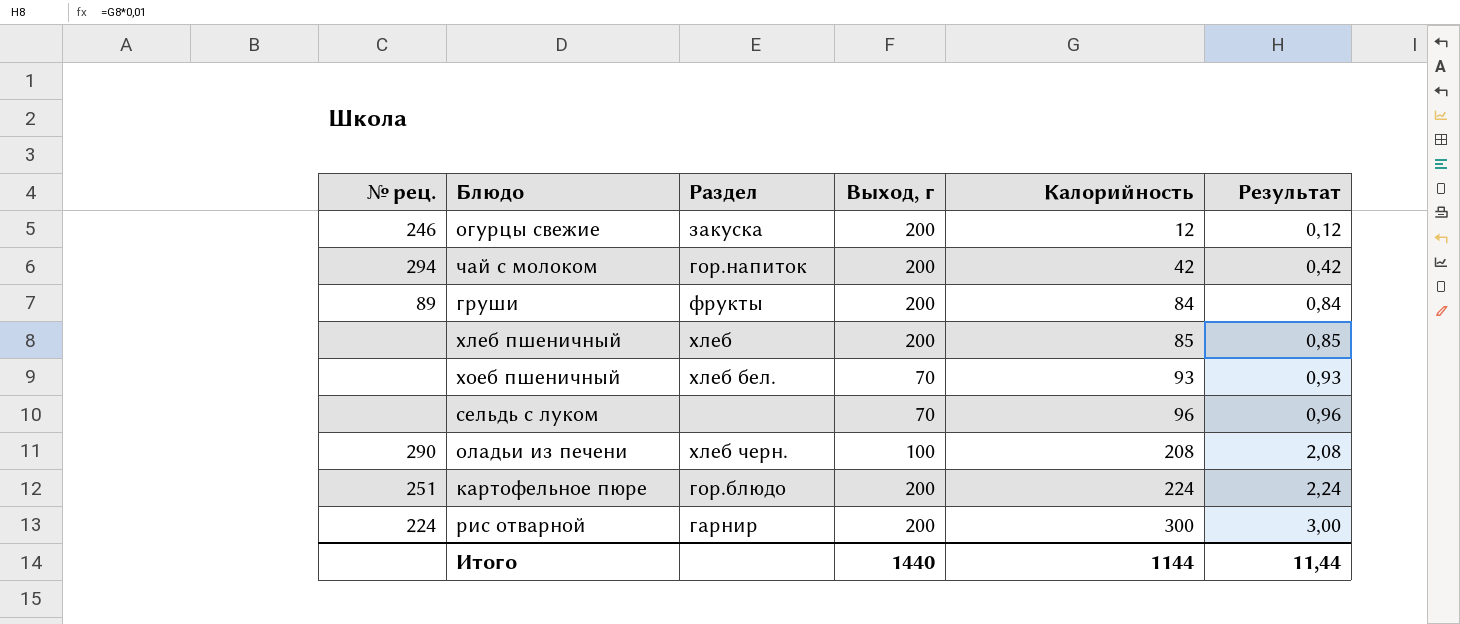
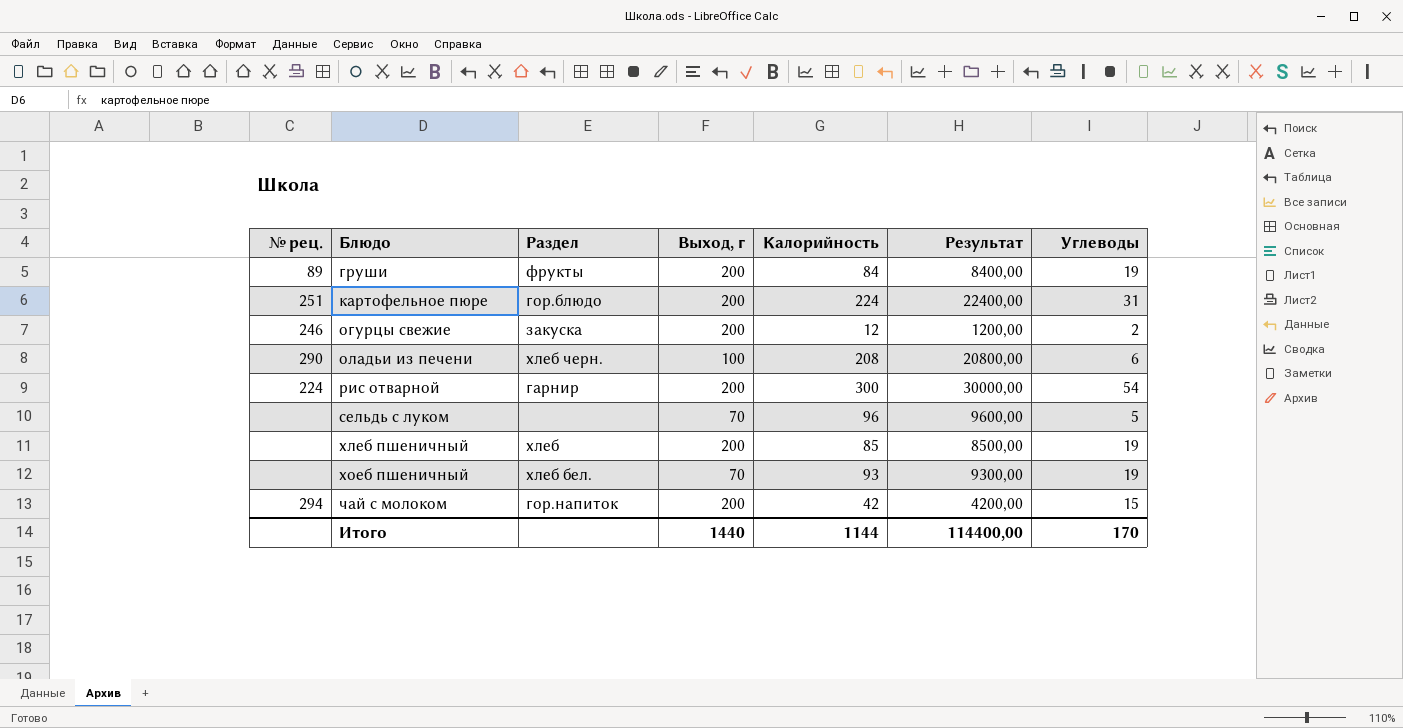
row order: Калорийность ascending -> Блюдо ascending
column Результат | formula: [Калорийность] * 0,01 -> [Калорийность] * 100
column Углеводы | position: none -> 7
Итого | Результат: 11,44 -> 114400,00

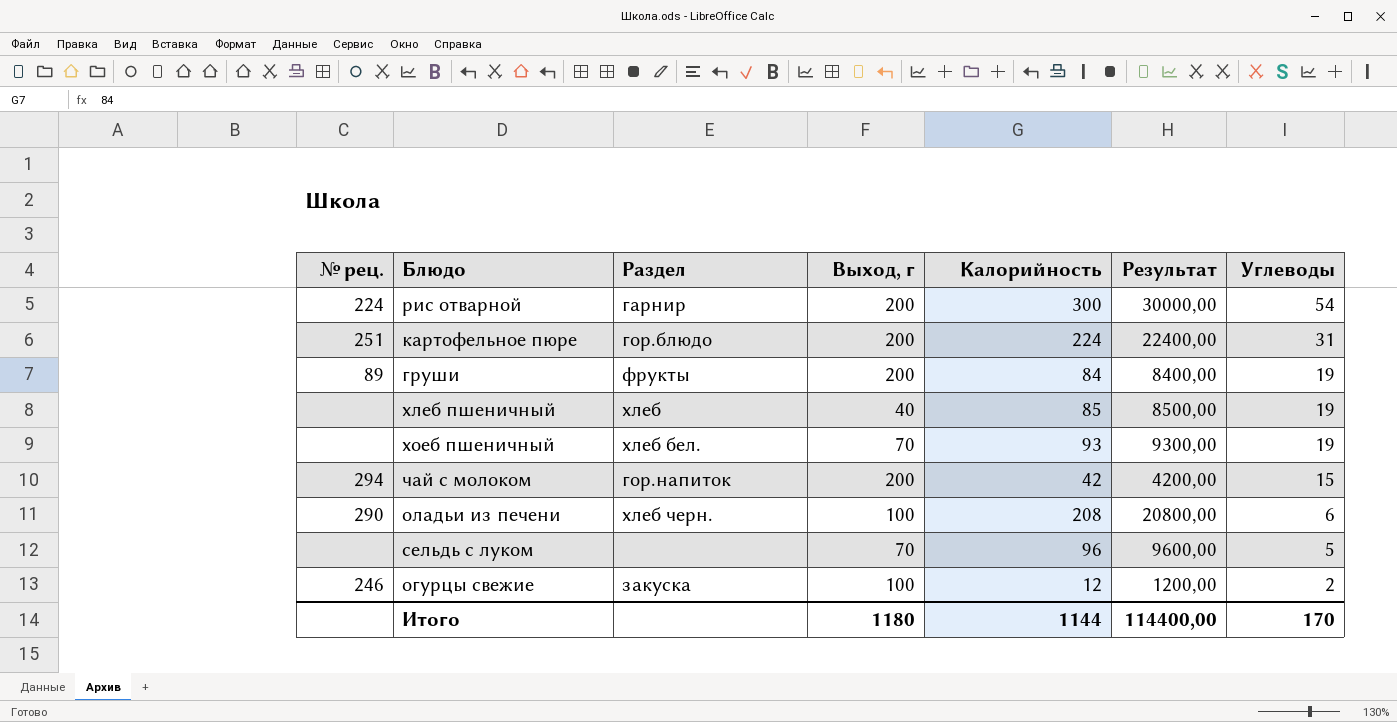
row order: Блюдо ascending -> Углеводы descending
хлеб пшеничный | Выход, г: 200 -> 40
огурцы свежие | Выход, г: 200 -> 100
Итого | Выход, г: 1440 -> 1180

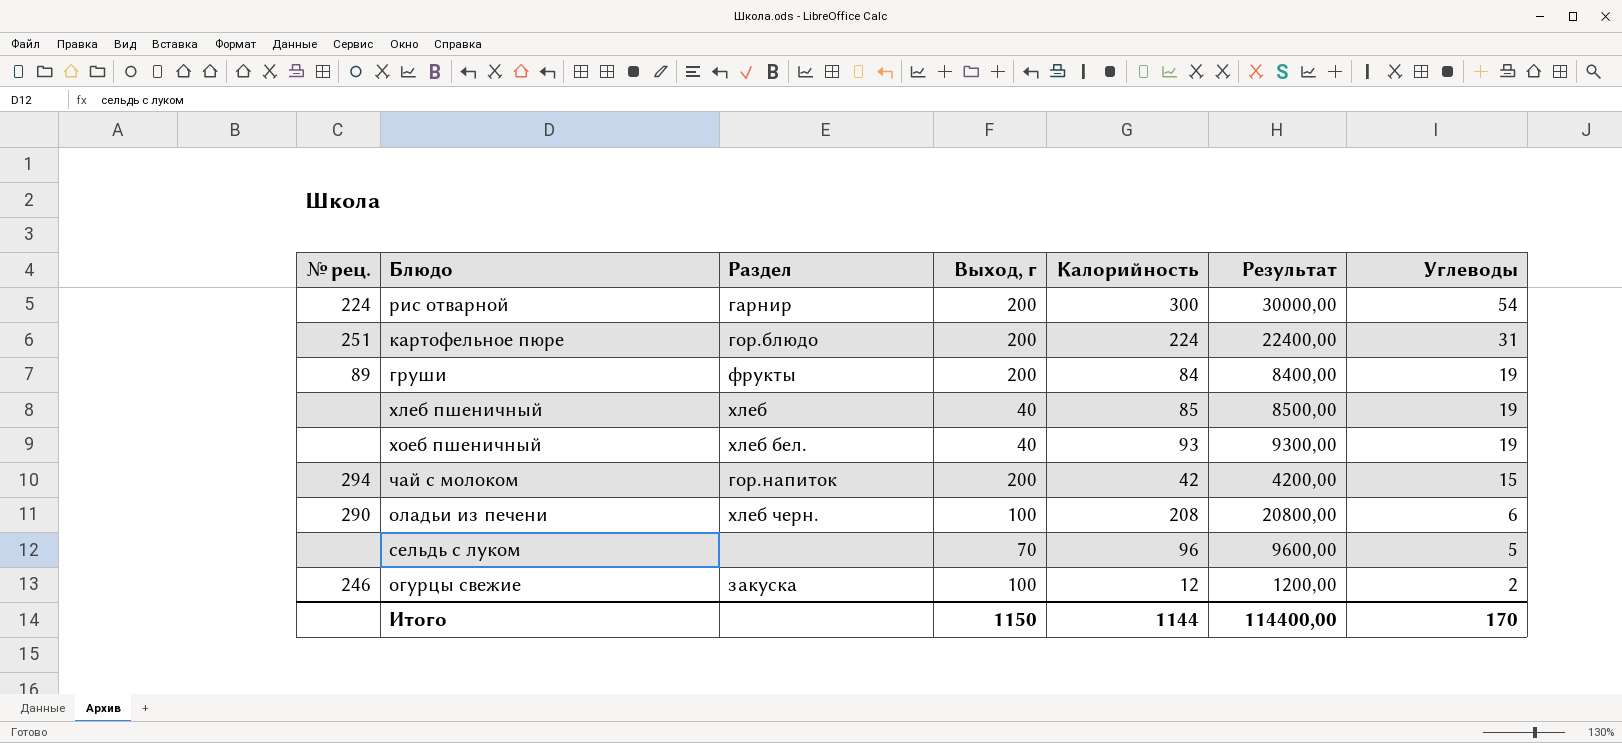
хоеб пшеничный | Выход, г: 70 -> 40
Итого | Выход, г: 1180 -> 1150

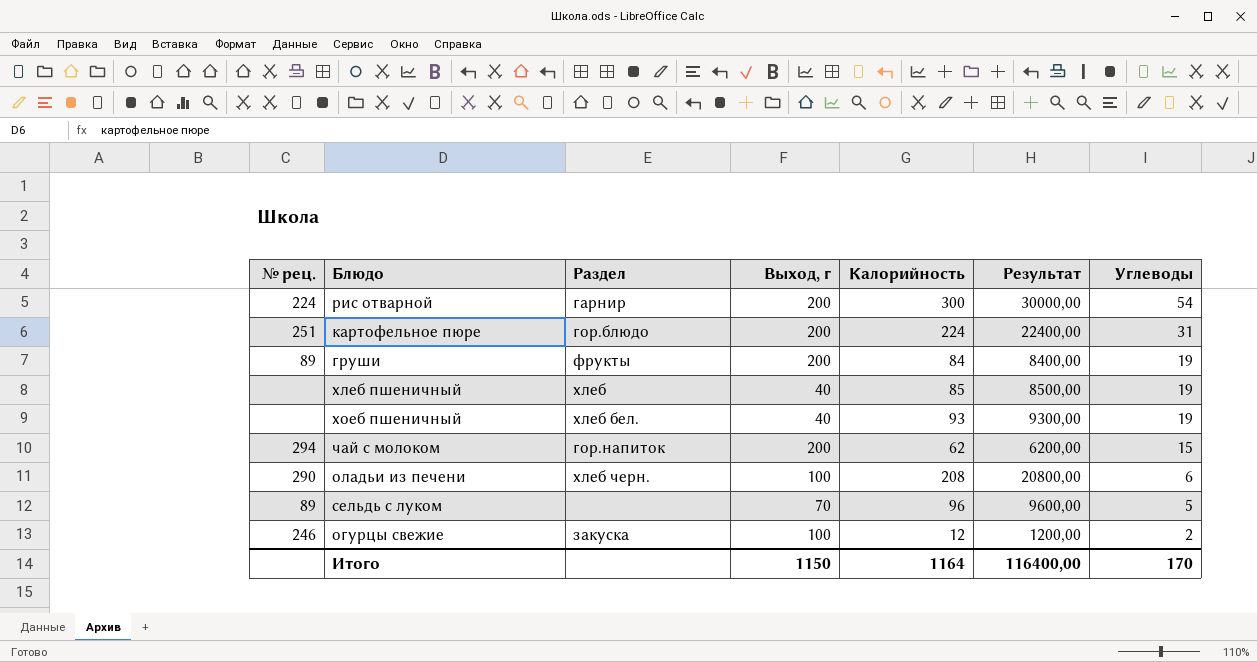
чай с молоком | Калорийность: 42 -> 62
чай с молоком | Результат: 4200,00 -> 6200,00
сельдь с луком | № рец.: none -> 89
Итого | Калорийность: 1144 -> 1164
Итого | Результат: 114400,00 -> 116400,00

